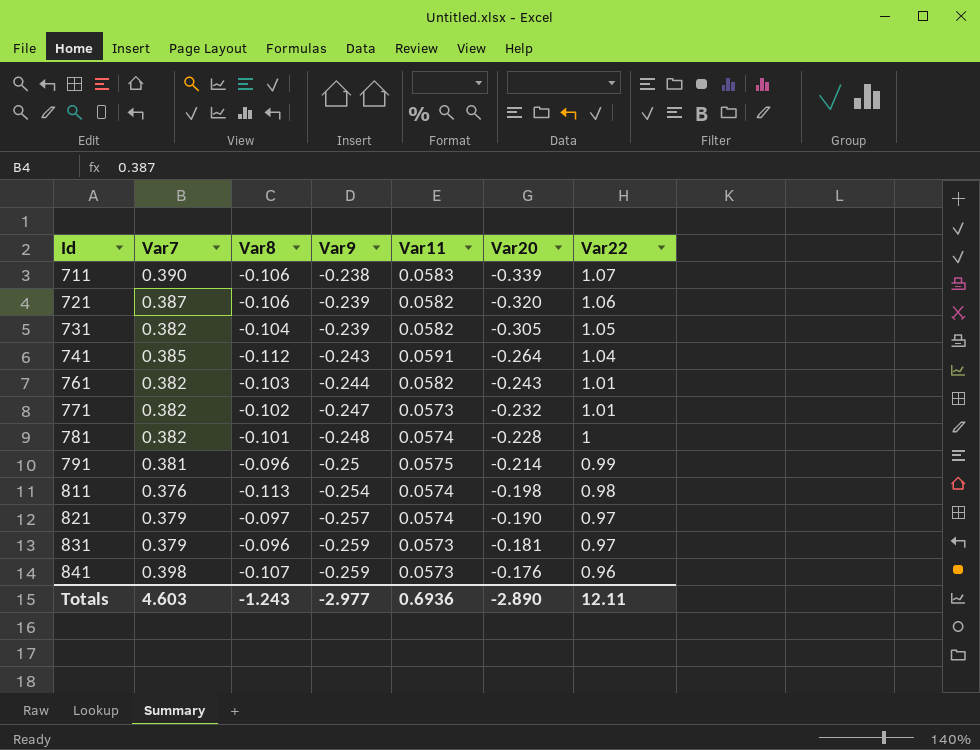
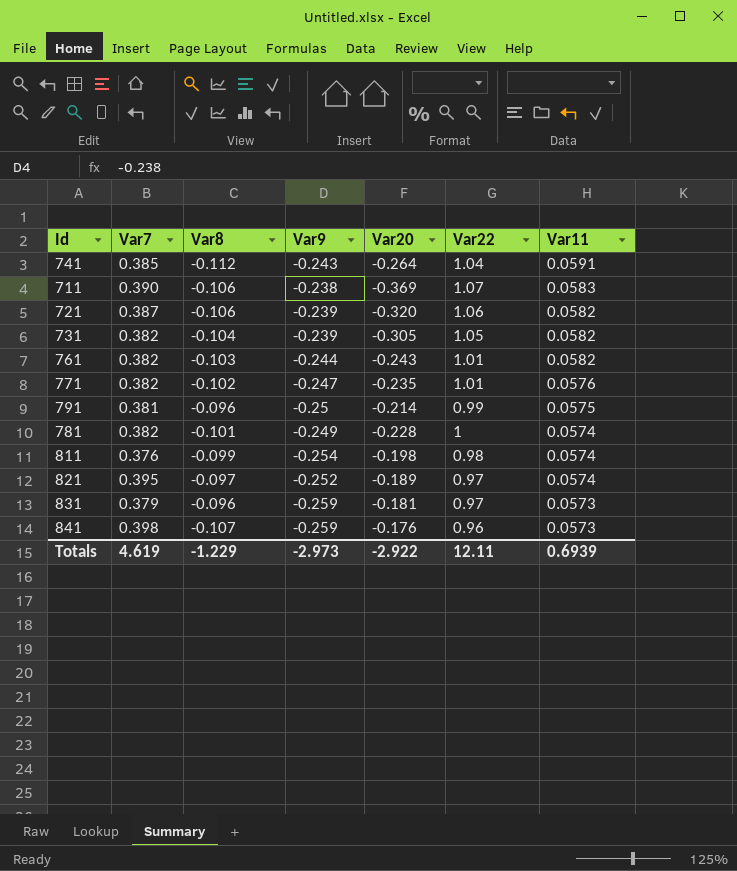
row order: Id ascending -> Var11 descending
column Var11 | position: 5 -> 7
711 | Var20: -0.339 -> -0.369
771 | Var20: -0.232 -> -0.235
771 | Var11: 0.0573 -> 0.0576
781 | Var9: -0.248 -> -0.249
811 | Var8: -0.113 -> -0.099
821 | Var7: 0.379 -> 0.395
821 | Var9: -0.257 -> -0.252
821 | Var20: -0.190 -> -0.189
Totals | Var7: 4.603 -> 4.619
Totals | Var8: -1.243 -> -1.229
Totals | Var9: -2.977 -> -2.973
Totals | Var20: -2.890 -> -2.922
Totals | Var11: 0.6936 -> 0.6939

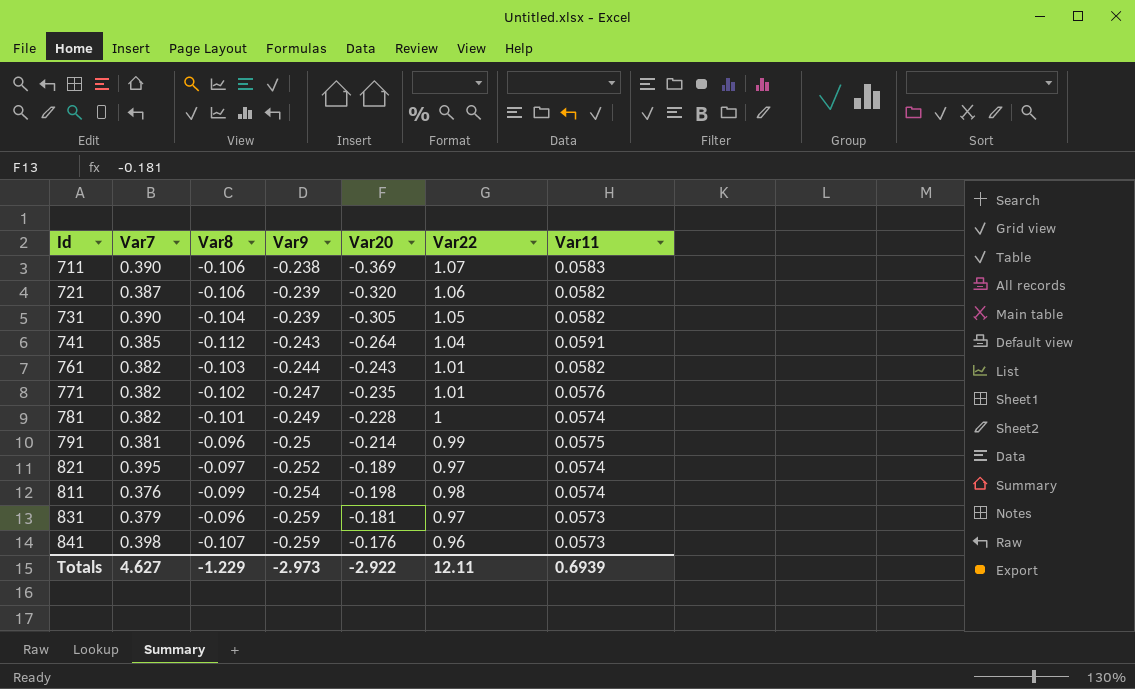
row order: Var11 descending -> Var9 descending
731 | Var7: 0.382 -> 0.390
Totals | Var7: 4.619 -> 4.627

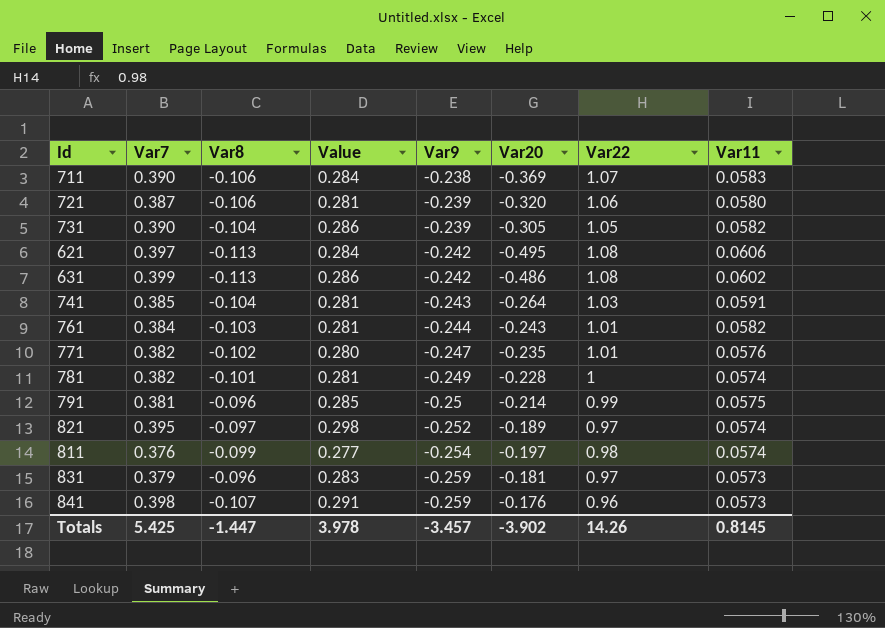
column Value | formula: none -> [Var7] + [Var8]
721 | Var11: 0.0582 -> 0.0580
row 621: none -> 0.397 | -0.113 | 0.284 | -0.242 | -0.495 | 1.08 | 0.0606
row 631: none -> 0.399 | -0.113 | 0.286 | -0.242 | -0.486 | 1.08 | 0.0602
741 | Var8: -0.112 -> -0.104
741 | Var22: 1.04 -> 1.03
761 | Var7: 0.382 -> 0.384
811 | Var20: -0.198 -> -0.197
Totals | Var7: 4.627 -> 5.425
Totals | Var8: -1.229 -> -1.447
Totals | Var9: -2.973 -> -3.457
Totals | Var20: -2.922 -> -3.902
Totals | Var22: 12.11 -> 14.26
Totals | Var11: 0.6939 -> 0.8145

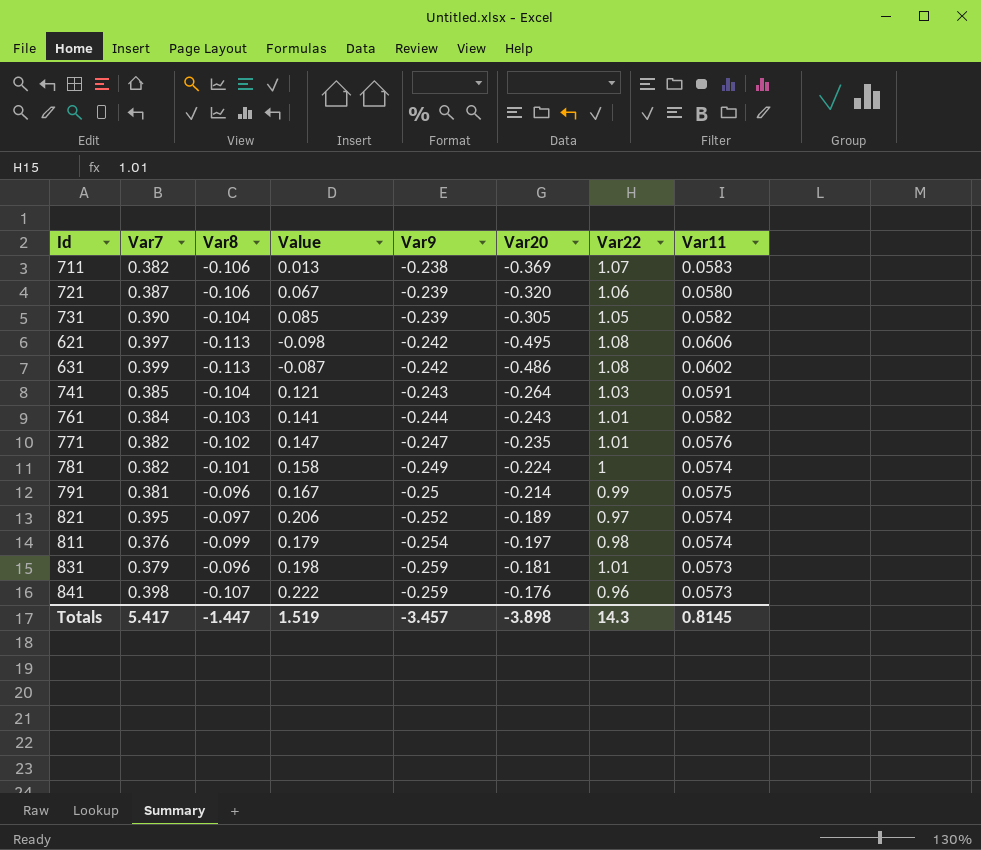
column Value | formula: [Var7] + [Var8] -> [Var7] + [Var20]
711 | Var7: 0.390 -> 0.382
781 | Var20: -0.228 -> -0.224
831 | Var22: 0.97 -> 1.01
Totals | Var7: 5.425 -> 5.417
Totals | Value: 3.978 -> 1.519
Totals | Var20: -3.902 -> -3.898
Totals | Var22: 14.26 -> 14.3

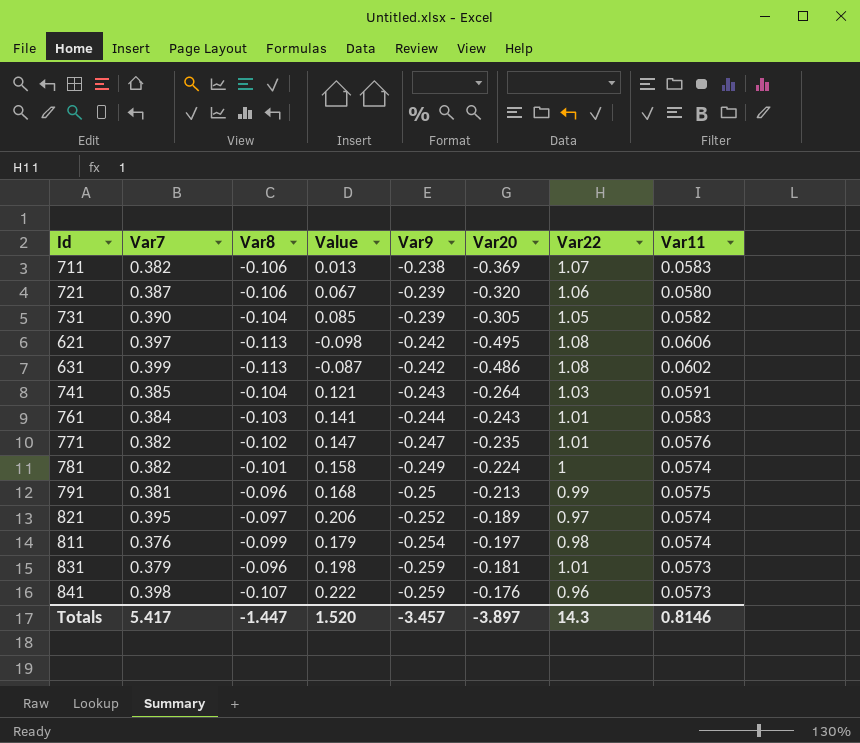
761 | Var11: 0.0582 -> 0.0583
791 | Value: 0.167 -> 0.168
791 | Var20: -0.214 -> -0.213
Totals | Value: 1.519 -> 1.520
Totals | Var20: -3.898 -> -3.897
Totals | Var11: 0.8145 -> 0.8146

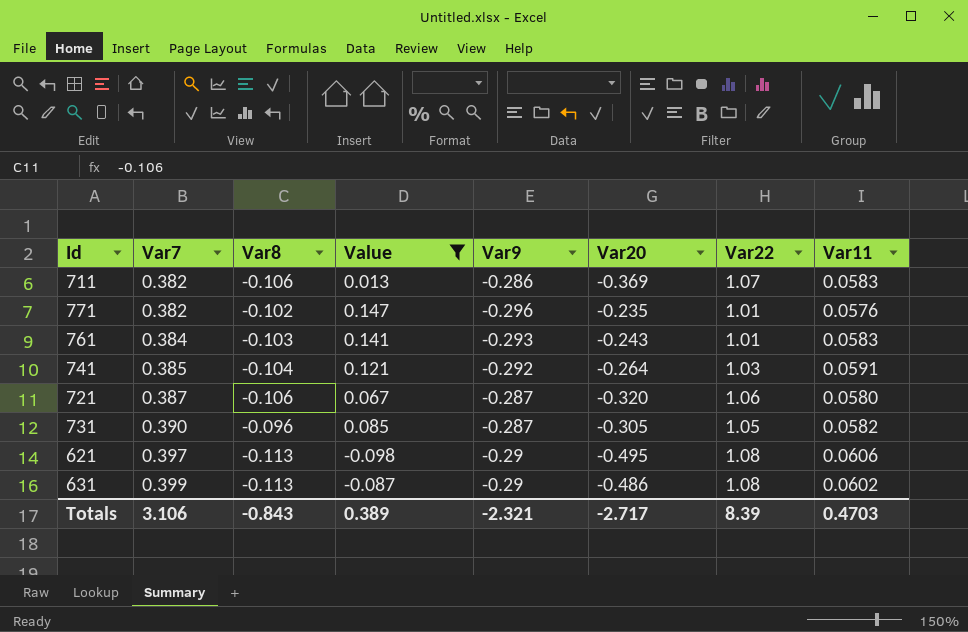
filter: none -> Value <= 0.147
row order: Var9 descending -> Var7 ascending
711 | Var9: -0.238 -> -0.286
771 | Var9: -0.247 -> -0.296
761 | Var9: -0.244 -> -0.293
741 | Var9: -0.243 -> -0.292
721 | Var9: -0.239 -> -0.287
731 | Var8: -0.104 -> -0.096
731 | Var9: -0.239 -> -0.287
621 | Var9: -0.242 -> -0.29
631 | Var9: -0.242 -> -0.29
Totals | Var7: 5.417 -> 3.106
Totals | Var8: -1.447 -> -0.843
Totals | Value: 1.520 -> 0.389
Totals | Var9: -3.457 -> -2.321
Totals | Var20: -3.897 -> -2.717
Totals | Var22: 14.3 -> 8.39
Totals | Var11: 0.8146 -> 0.4703

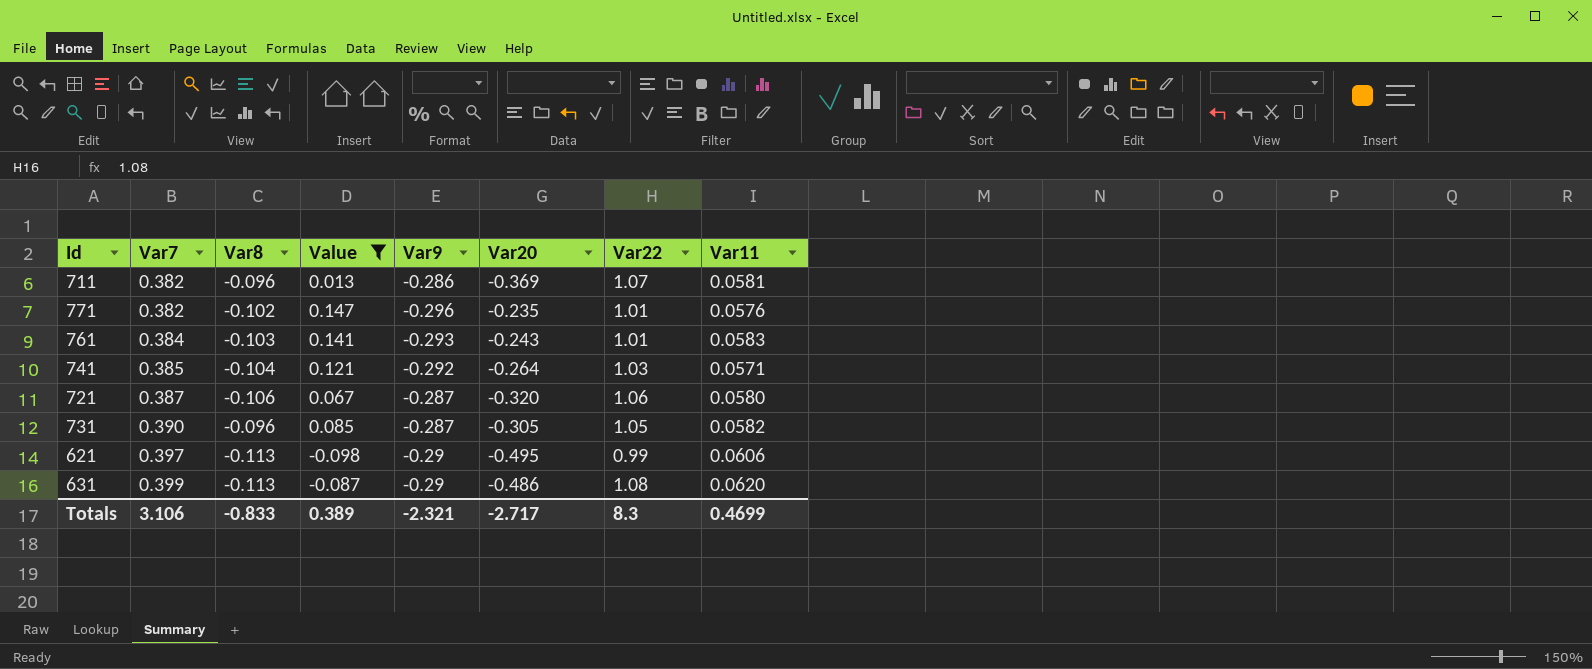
711 | Var8: -0.106 -> -0.096
711 | Var11: 0.0583 -> 0.0581
741 | Var11: 0.0591 -> 0.0571
621 | Var22: 1.08 -> 0.99
631 | Var11: 0.0602 -> 0.0620
Totals | Var8: -0.843 -> -0.833
Totals | Var22: 8.39 -> 8.3
Totals | Var11: 0.4703 -> 0.4699

